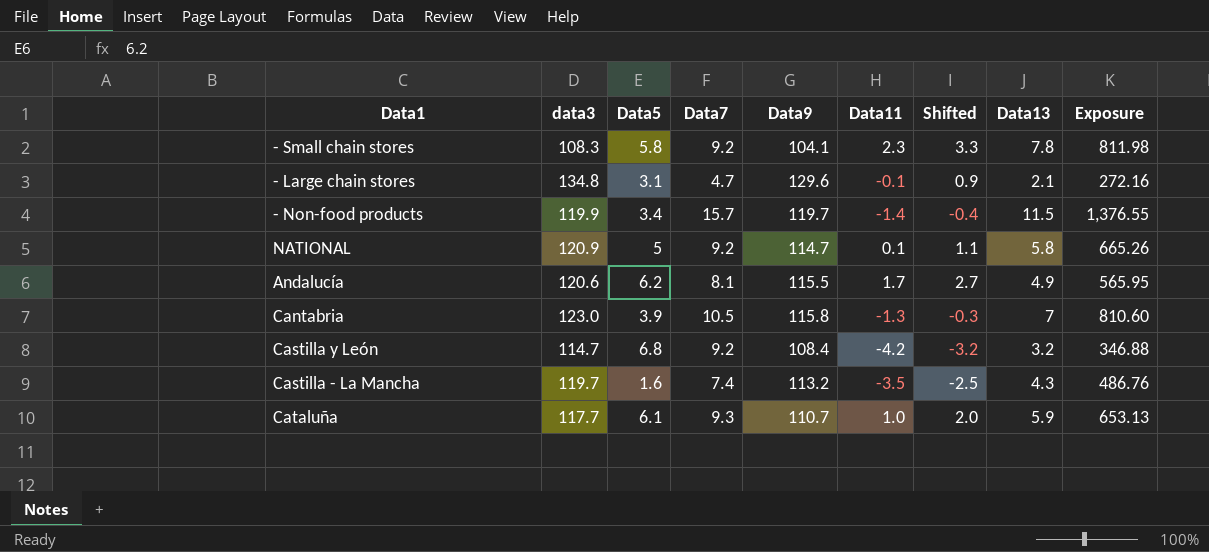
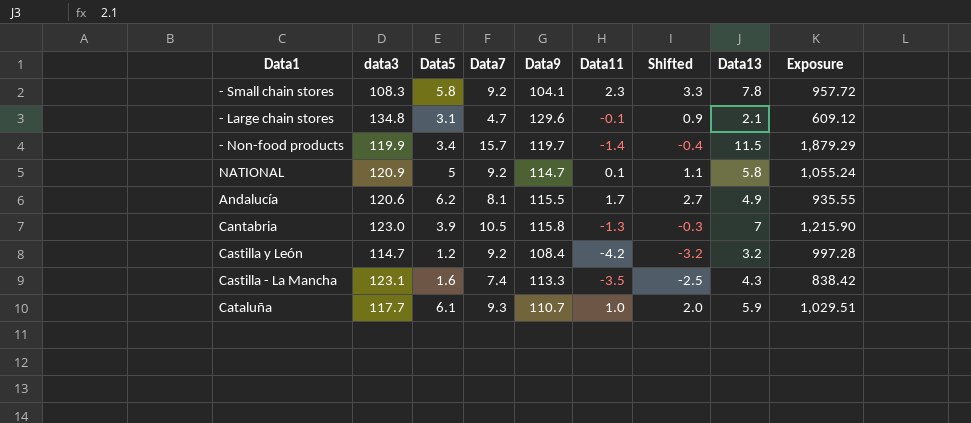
column Exposure | formula: [Data9] * [Data13] -> [Data7] * [Data9]
Castilla y León | Data5: 6.8 -> 1.2
Castilla - La Mancha | data3: 119.7 -> 123.1
Castilla - La Mancha | Data9: 113.2 -> 113.3

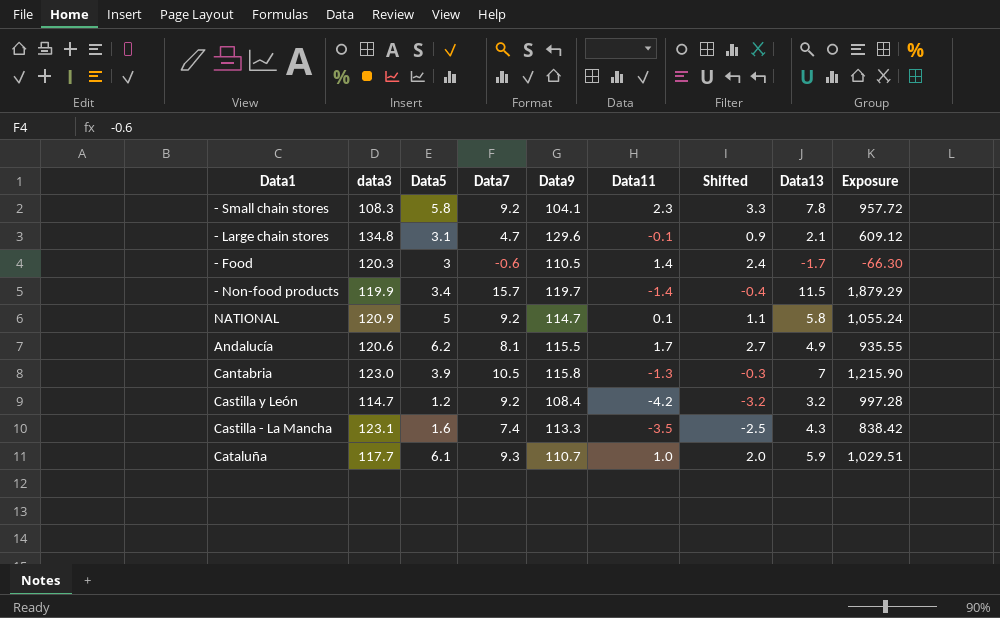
row - Food: none -> 120.3 | 3 | -0.6 | 110.5 | 1.4 | 2.4 | -1.7 | -66.30

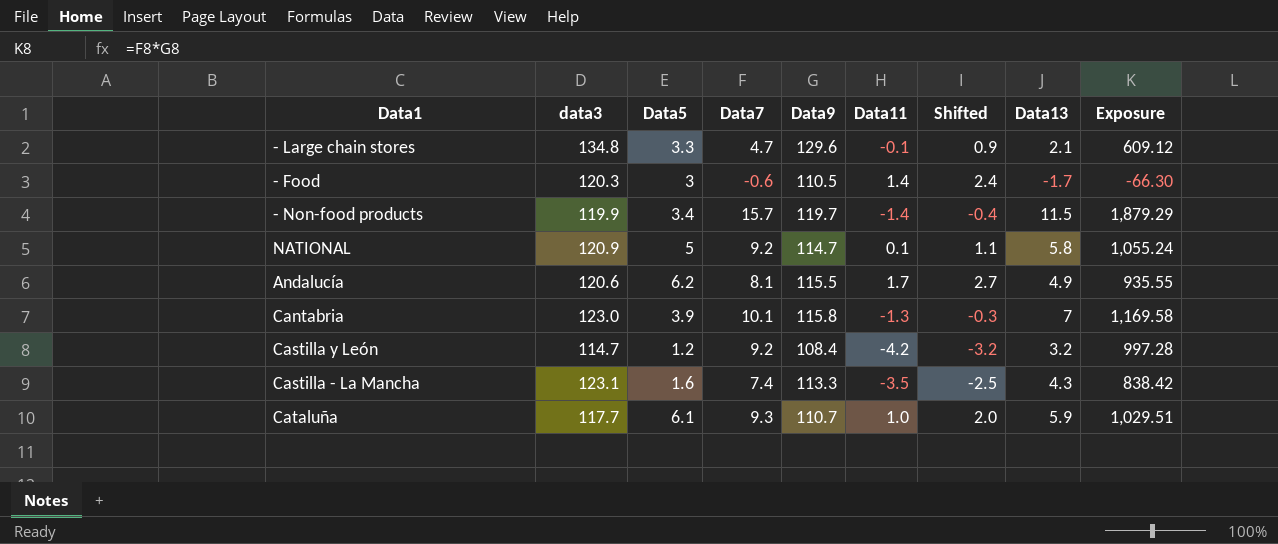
row - Small chain stores: 108.3 | 5.8 | 9.2 | 104.1 | 2.3 | 3.3 | 7.8 | 957.72 -> none
- Large chain stores | Data5: 3.1 -> 3.3
Cantabria | Data7: 10.5 -> 10.1
Cantabria | Exposure: 1,215.90 -> 1,169.58

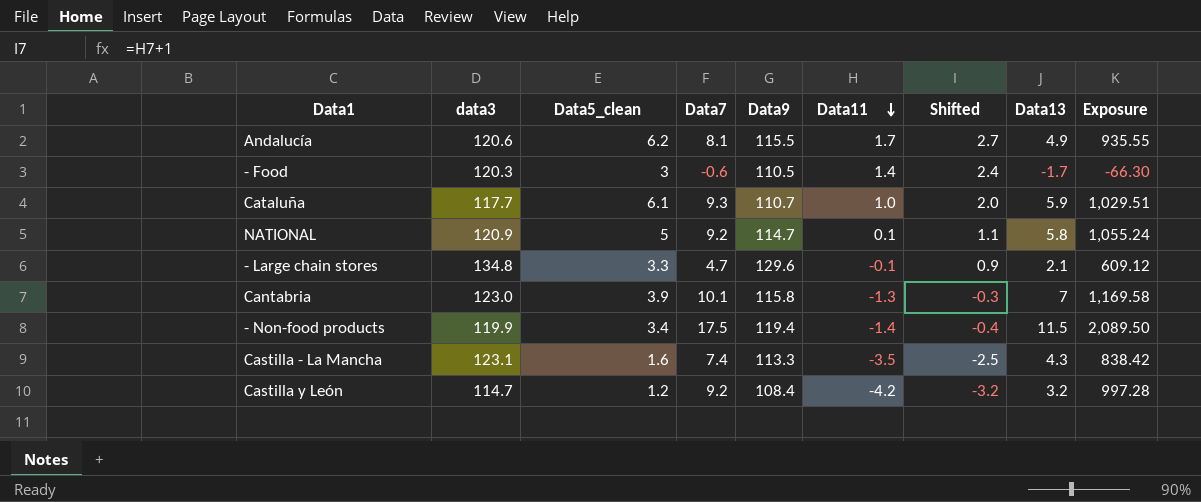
row order: none -> Data11 descending
column name: Data5 -> Data5_clean
- Non-food products | Data7: 15.7 -> 17.5
- Non-food products | Data9: 119.7 -> 119.4
- Non-food products | Exposure: 1,879.29 -> 2,089.50

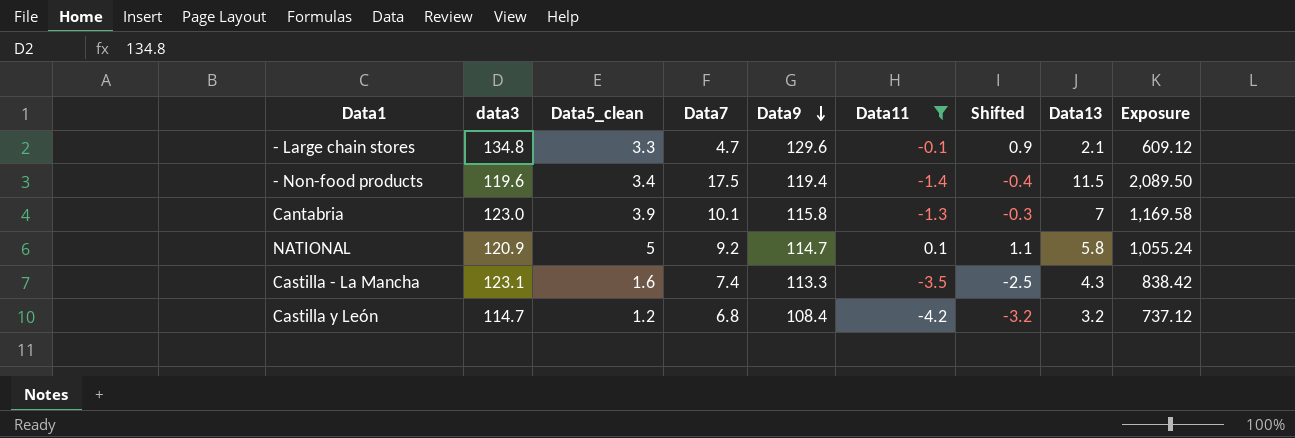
filter: none -> Data11 <= 0.1
row order: Data11 descending -> Data9 descending
- Non-food products | data3: 119.9 -> 119.6
Castilla y León | Data7: 9.2 -> 6.8
Castilla y León | Exposure: 997.28 -> 737.12

